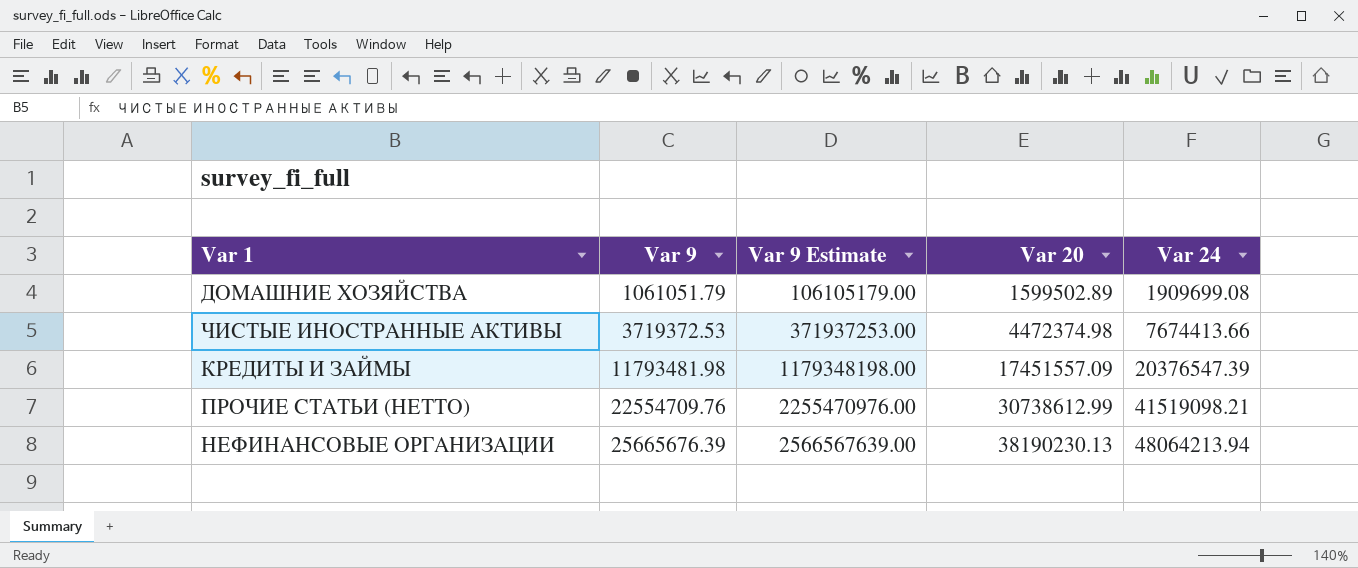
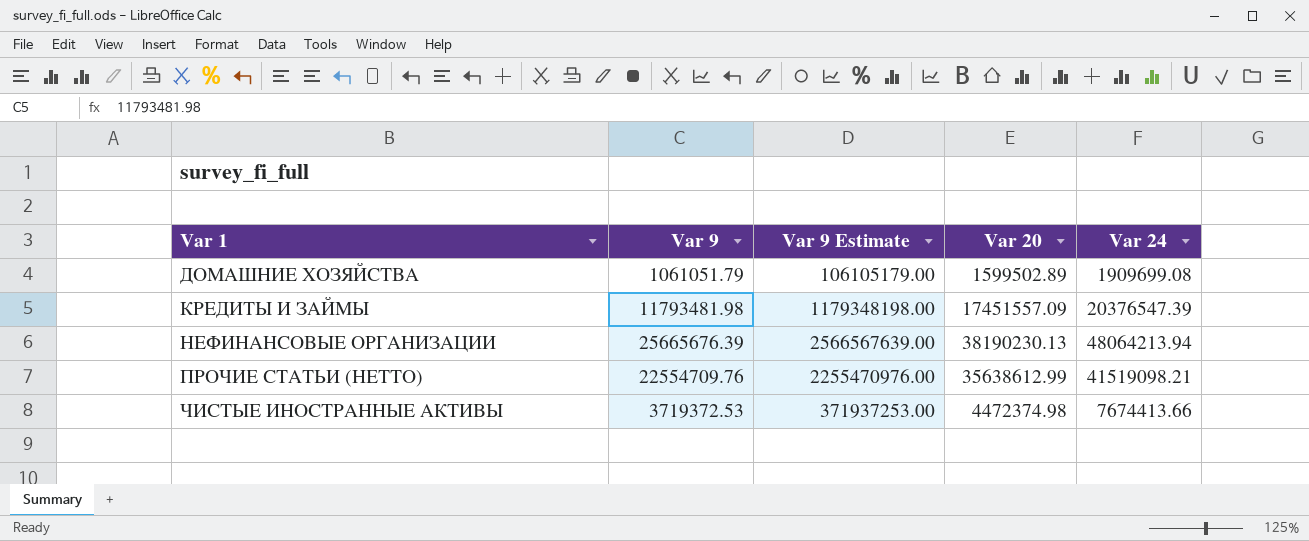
row order: Var 9 ascending -> Var 1 ascending
ПРОЧИЕ СТАТЬИ (НЕТТО) | Var 20: 30738612.99 -> 35638612.99

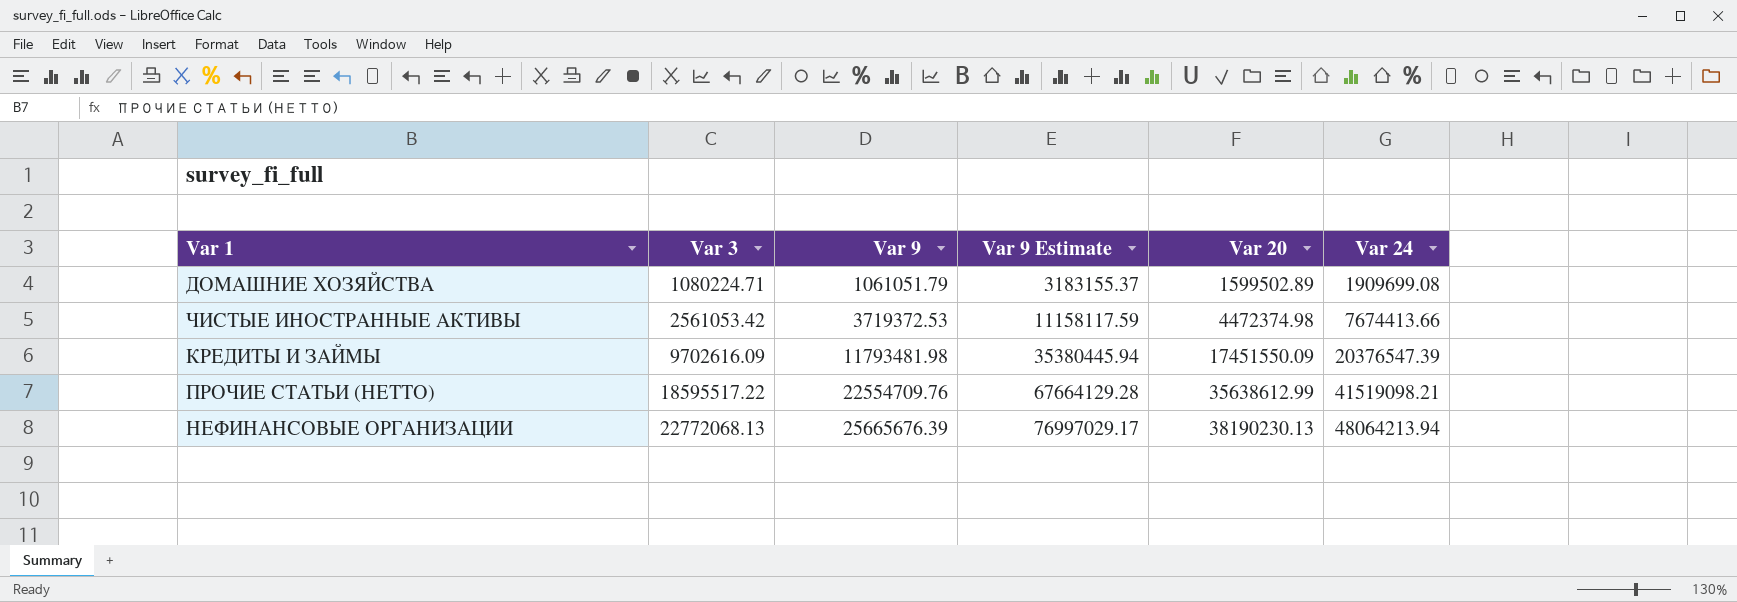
row order: Var 1 ascending -> Var 3 ascending
column Var 3 | position: none -> 2
column Var 9 Estimate | formula: [Var 9] * 100 -> [Var 9] * 3
КРЕДИТЫ И ЗАЙМЫ | Var 20: 17451557.09 -> 17451550.09

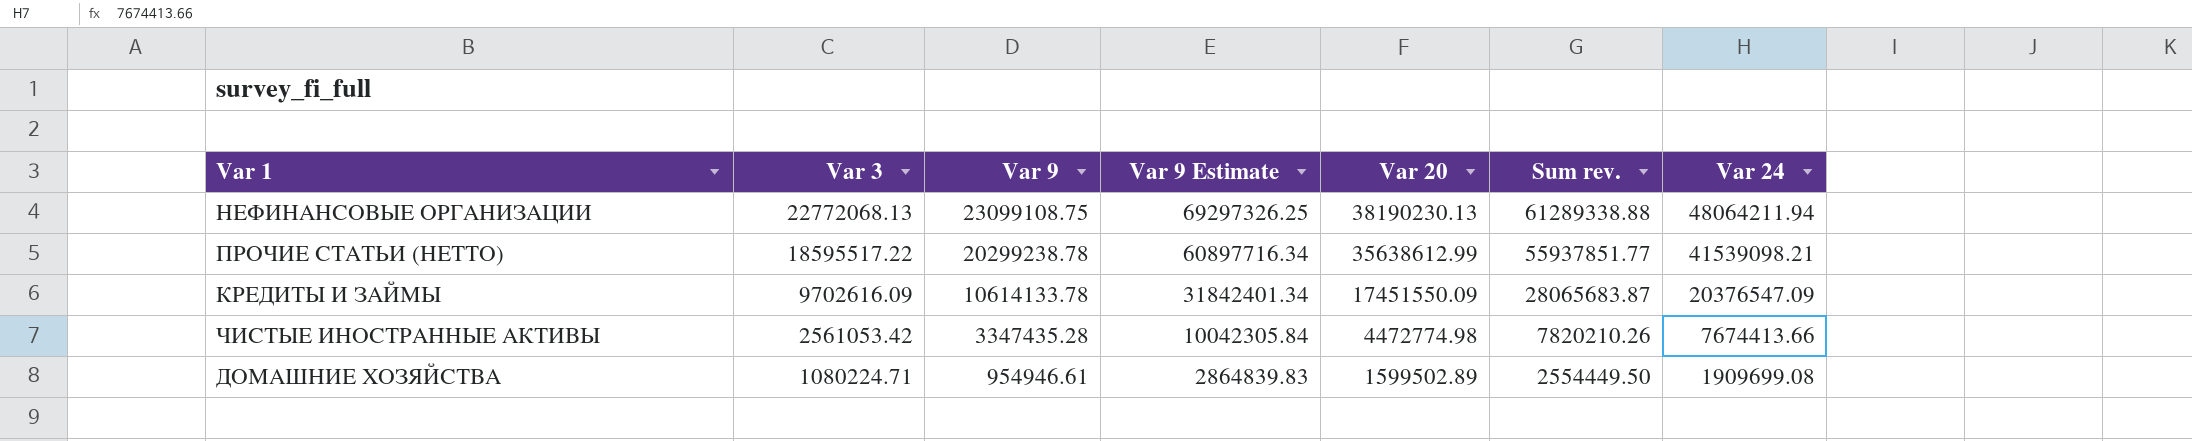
row order: Var 3 ascending -> Var 3 descending
column Sum rev. | formula: none -> [Var 9] + [Var 20]
НЕФИНАНСОВЫЕ ОРГАНИЗАЦИИ | Var 9: 25665676.39 -> 23099108.75
НЕФИНАНСОВЫЕ ОРГАНИЗАЦИИ | Var 9 Estimate: 76997029.17 -> 69297326.25
НЕФИНАНСОВЫЕ ОРГАНИЗАЦИИ | Var 24: 48064213.94 -> 48064211.94
ПРОЧИЕ СТАТЬИ (НЕТТО) | Var 9: 22554709.76 -> 20299238.78
ПРОЧИЕ СТАТЬИ (НЕТТО) | Var 9 Estimate: 67664129.28 -> 60897716.34
ПРОЧИЕ СТАТЬИ (НЕТТО) | Var 24: 41519098.21 -> 41539098.21
КРЕДИТЫ И ЗАЙМЫ | Var 9: 11793481.98 -> 10614133.78
КРЕДИТЫ И ЗАЙМЫ | Var 9 Estimate: 35380445.94 -> 31842401.34
КРЕДИТЫ И ЗАЙМЫ | Var 24: 20376547.39 -> 20376547.09
ЧИСТЫЕ ИНОСТРАННЫЕ АКТИВЫ | Var 9: 3719372.53 -> 3347435.28
ЧИСТЫЕ ИНОСТРАННЫЕ АКТИВЫ | Var 9 Estimate: 11158117.59 -> 10042305.84
ЧИСТЫЕ ИНОСТРАННЫЕ АКТИВЫ | Var 20: 4472374.98 -> 4472774.98
ДОМАШНИЕ ХОЗЯЙСТВА | Var 9: 1061051.79 -> 954946.61
ДОМАШНИЕ ХОЗЯЙСТВА | Var 9 Estimate: 3183155.37 -> 2864839.83

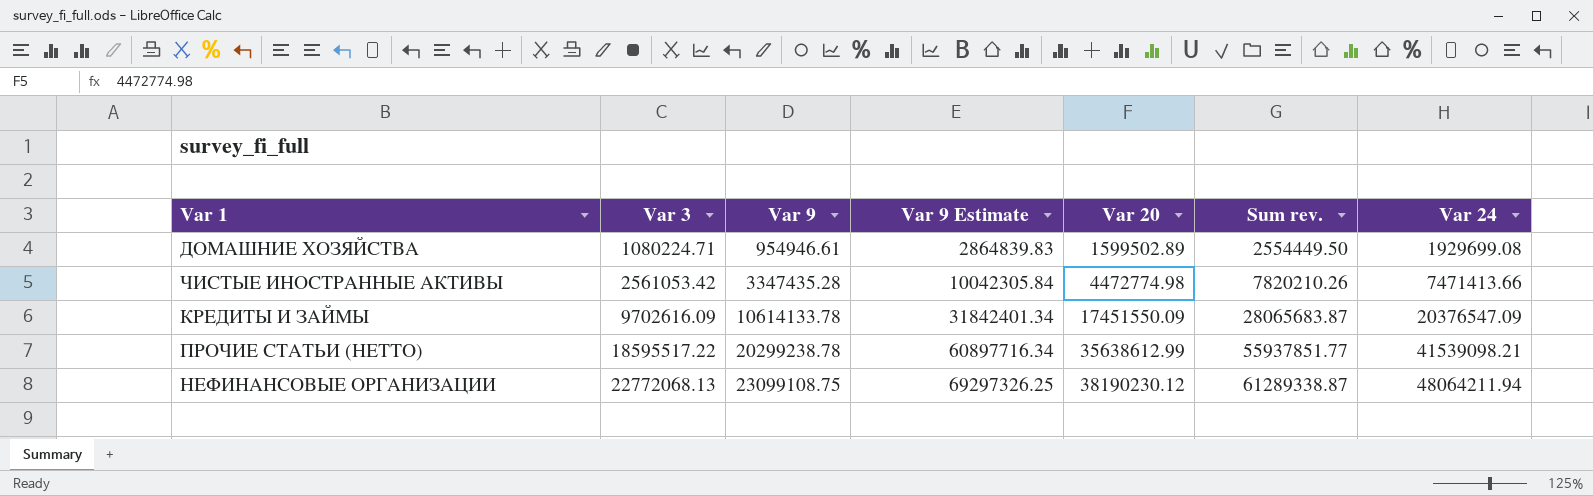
row order: Var 3 descending -> Var 3 ascending
ДОМАШНИЕ ХОЗЯЙСТВА | Var 24: 1909699.08 -> 1929699.08
ЧИСТЫЕ ИНОСТРАННЫЕ АКТИВЫ | Var 24: 7674413.66 -> 7471413.66
НЕФИНАНСОВЫЕ ОРГАНИЗАЦИИ | Var 20: 38190230.13 -> 38190230.12
НЕФИНАНСОВЫЕ ОРГАНИЗАЦИИ | Sum rev.: 61289338.88 -> 61289338.87

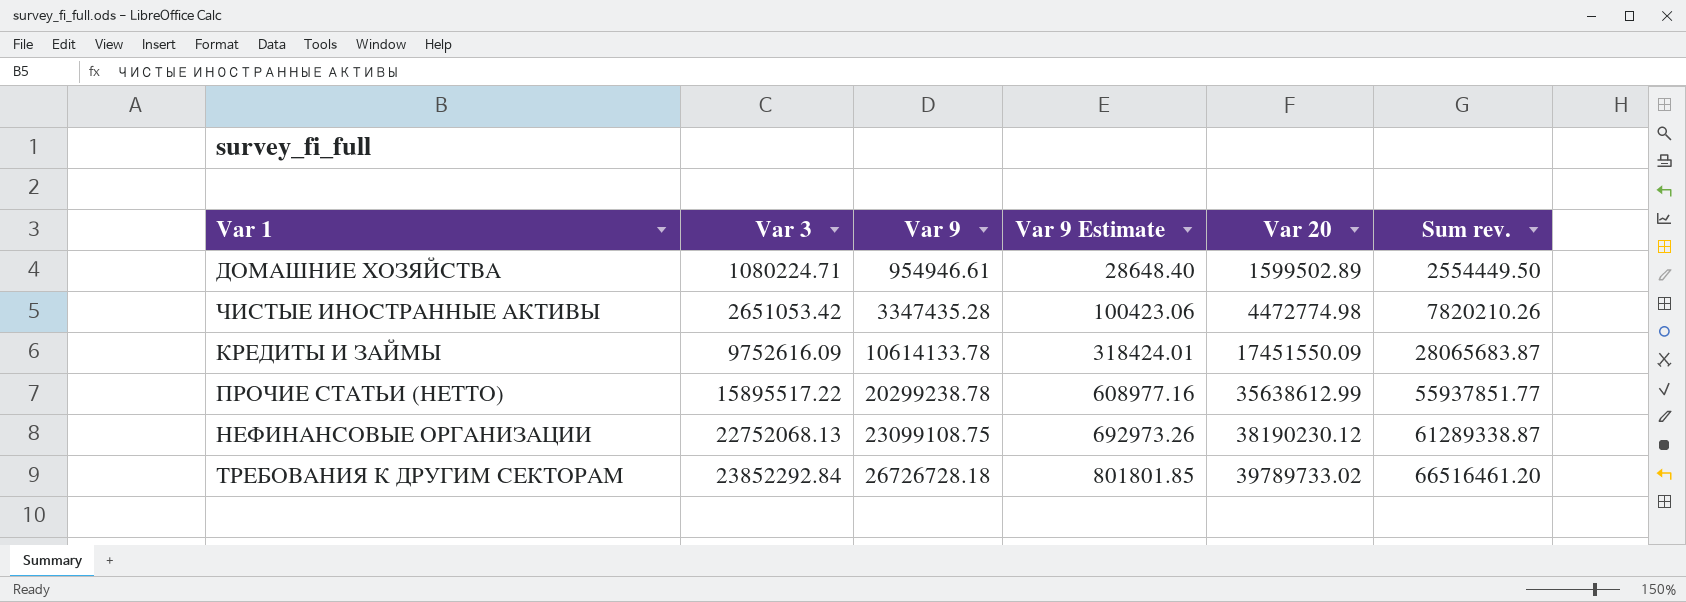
column Var 24 | position: 7 -> none
column Var 9 Estimate | formula: [Var 9] * 3 -> [Var 9] * 0.03
ЧИСТЫЕ ИНОСТРАННЫЕ АКТИВЫ | Var 3: 2561053.42 -> 2651053.42
КРЕДИТЫ И ЗАЙМЫ | Var 3: 9702616.09 -> 9752616.09
ПРОЧИЕ СТАТЬИ (НЕТТО) | Var 3: 18595517.22 -> 15895517.22
НЕФИНАНСОВЫЕ ОРГАНИЗАЦИИ | Var 3: 22772068.13 -> 22752068.13
row ТРЕБОВАНИЯ К ДРУГИМ СЕКТОРАМ: none -> 23852292.84 | 26726728.18 | 801801.85 | 39789733.02 | 66516461.20

